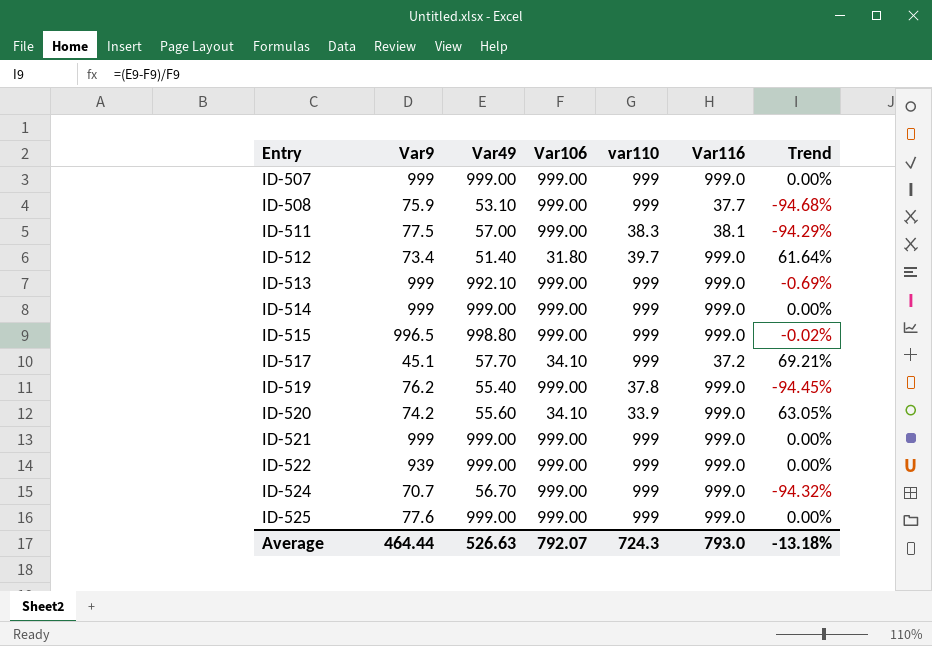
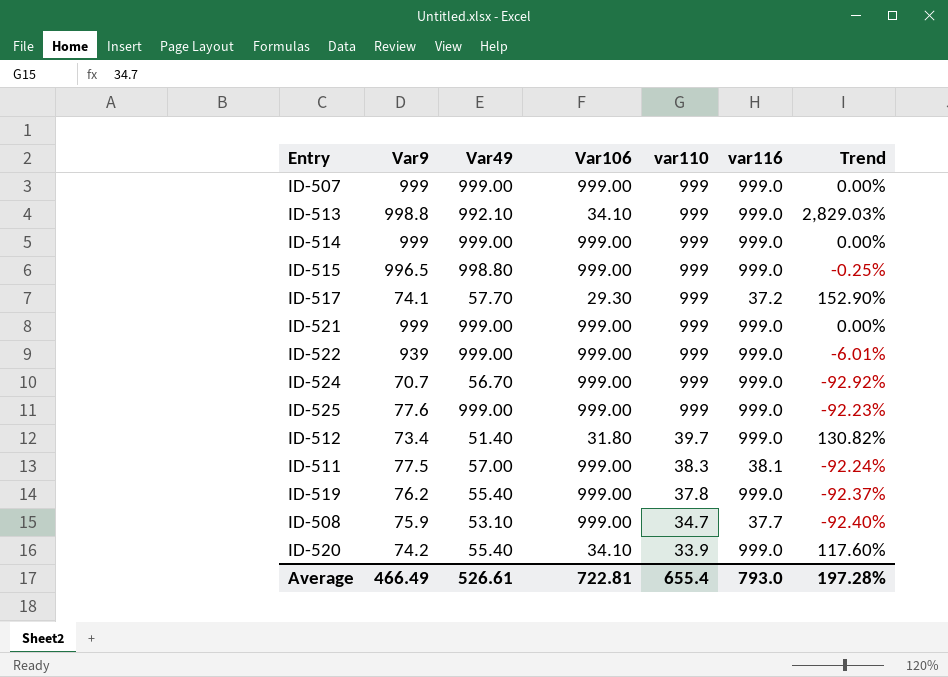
row order: Entry ascending -> var110 descending
column name: Var116 -> var116
column Trend | formula: ([Var49] - [Var106]) / [Var106] -> ([Var9] - [Var106]) / [Var106]
ID-513 | Var9: 999 -> 998.8
ID-513 | Var106: 999.00 -> 34.10
ID-517 | Var9: 45.1 -> 74.1
ID-517 | Var106: 34.10 -> 29.30
ID-508 | var110: 999 -> 34.7
ID-520 | Var49: 55.60 -> 55.40
Average | Var9: 464.44 -> 466.49
Average | Var49: 526.63 -> 526.61
Average | Var106: 792.07 -> 722.81
Average | var110: 724.3 -> 655.4
Average | Trend: -13.18% -> 197.28%

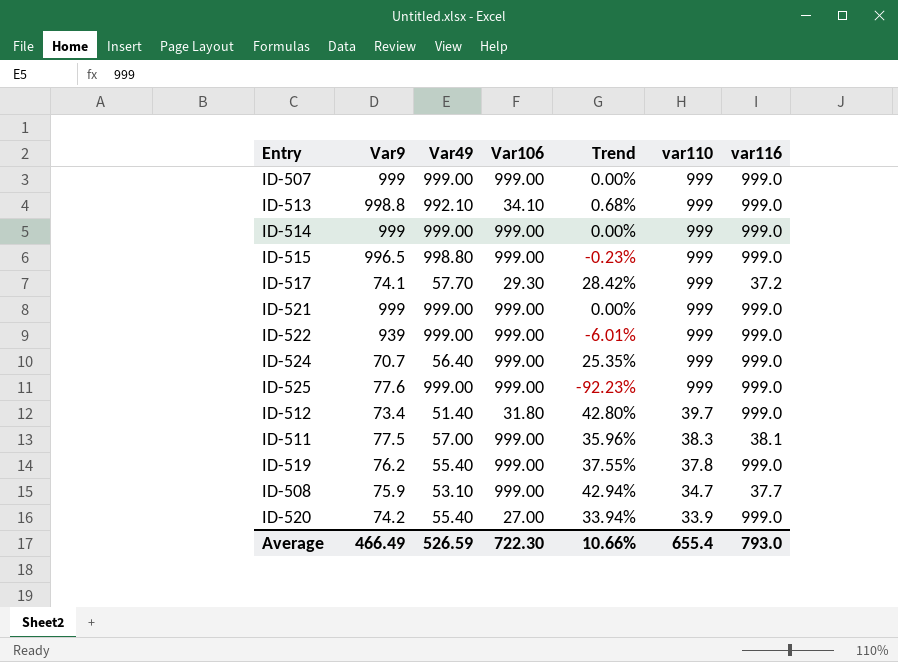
column Trend | formula: ([Var9] - [Var106]) / [Var106] -> ([Var9] - [Var49]) / [Var49]
column Trend | position: 7 -> 5
ID-524 | Var49: 56.70 -> 56.40
ID-520 | Var106: 34.10 -> 27.00
Average | Var49: 526.61 -> 526.59
Average | Var106: 722.81 -> 722.30
Average | Trend: 197.28% -> 10.66%

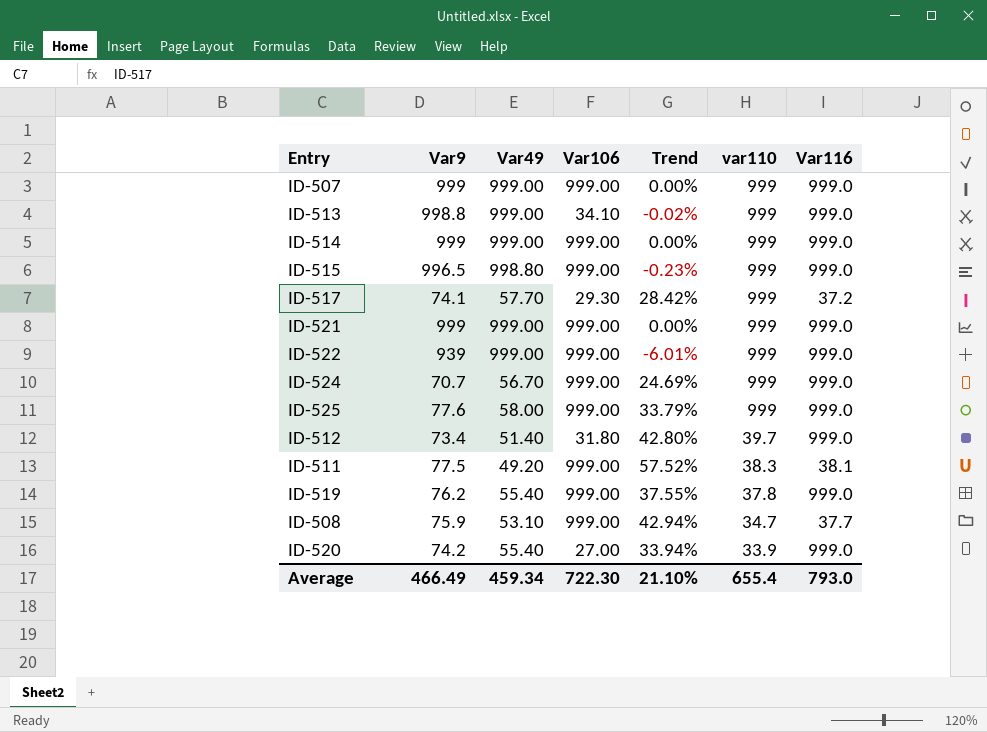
column name: var116 -> Var116
ID-513 | Var49: 992.10 -> 999.00
ID-513 | Trend: 0.68% -> -0.02%
ID-524 | Var49: 56.40 -> 56.70
ID-524 | Trend: 25.35% -> 24.69%
ID-525 | Var49: 999.00 -> 58.00
ID-525 | Trend: -92.23% -> 33.79%
ID-511 | Var49: 57.00 -> 49.20
ID-511 | Trend: 35.96% -> 57.52%
Average | Var49: 526.59 -> 459.34
Average | Trend: 10.66% -> 21.10%

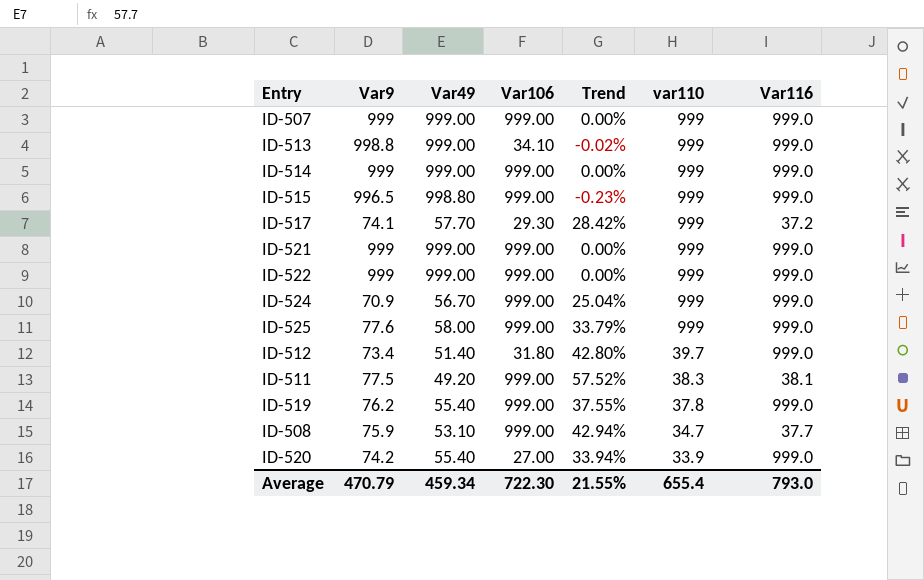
ID-522 | Var9: 939 -> 999
ID-522 | Trend: -6.01% -> 0.00%
ID-524 | Var9: 70.7 -> 70.9
ID-524 | Trend: 24.69% -> 25.04%
Average | Var9: 466.49 -> 470.79
Average | Trend: 21.10% -> 21.55%

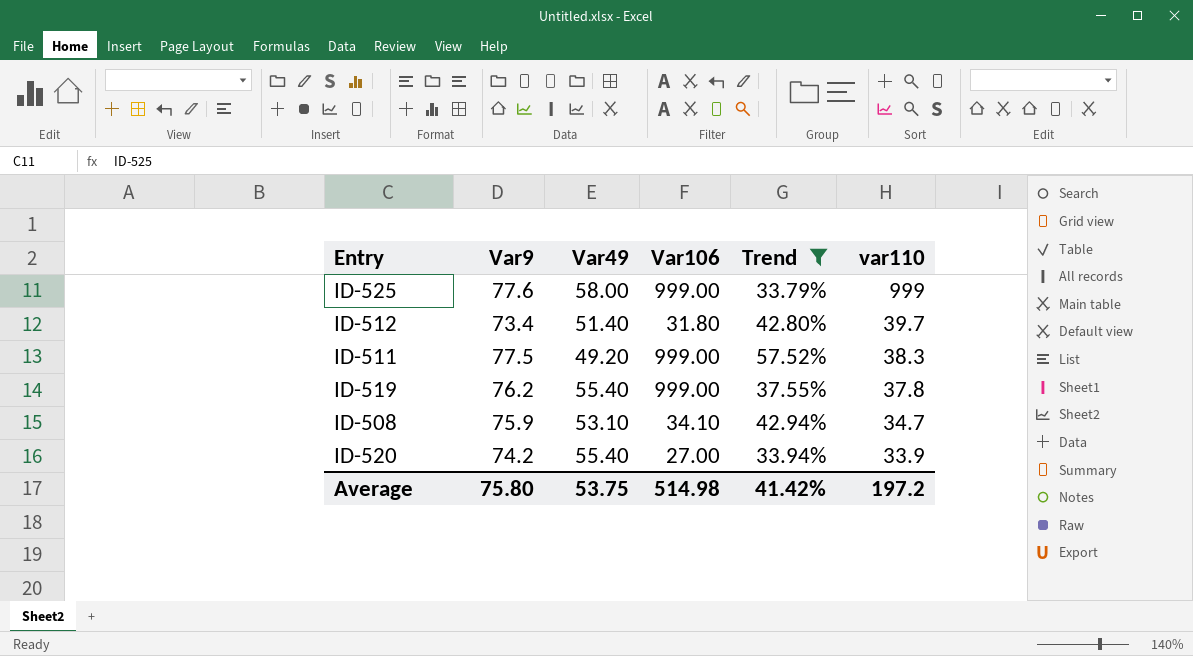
filter: none -> Trend >= 33.79%
column Var116 | position: 7 -> none
ID-508 | Var106: 999.00 -> 34.10
Average | Var9: 470.79 -> 75.80
Average | Var49: 459.34 -> 53.75
Average | Var106: 722.30 -> 514.98
Average | Trend: 21.55% -> 41.42%
Average | var110: 655.4 -> 197.2

